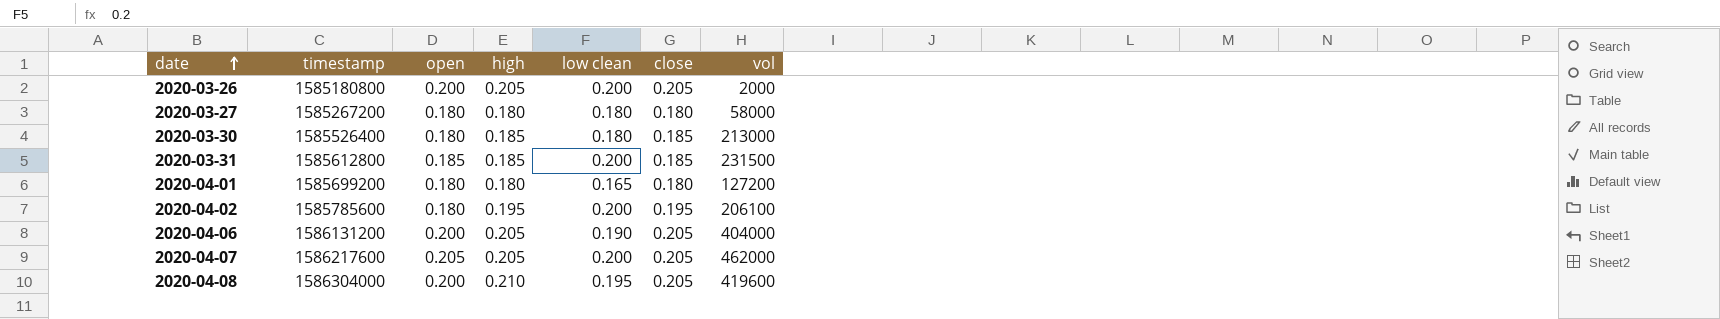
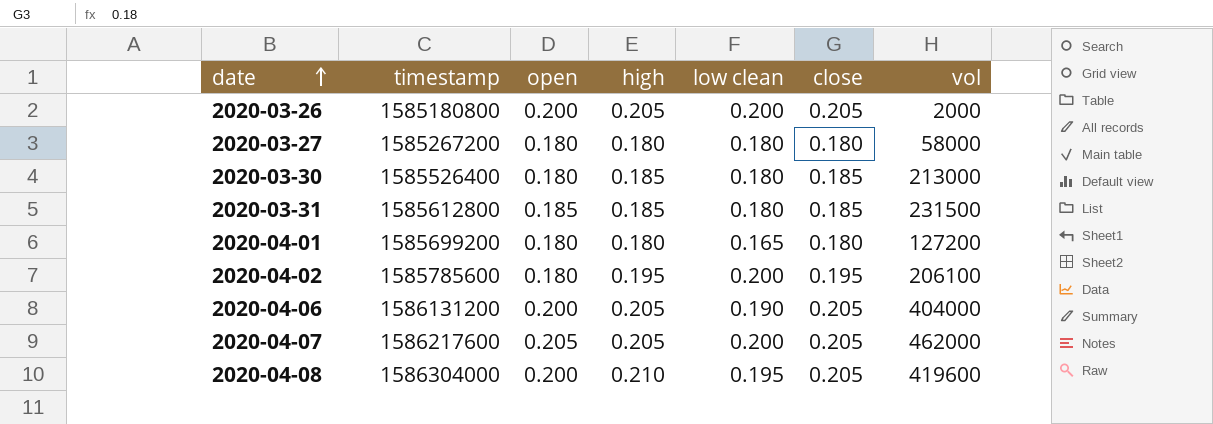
2020-03-31 | low clean: 0.200 -> 0.180

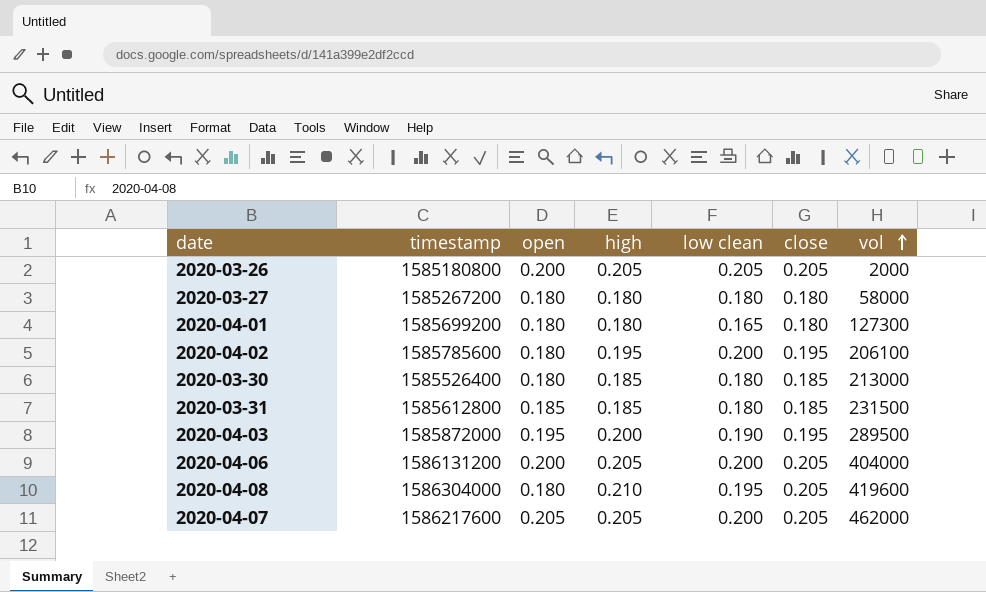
row order: date ascending -> vol ascending
2020-03-26 | low clean: 0.200 -> 0.205
2020-04-01 | vol: 127200 -> 127300
row 2020-04-03: none -> 1585872000 | 0.195 | 0.200 | 0.190 | 0.195 | 289500
2020-04-06 | low clean: 0.190 -> 0.200
2020-04-08 | open: 0.200 -> 0.180

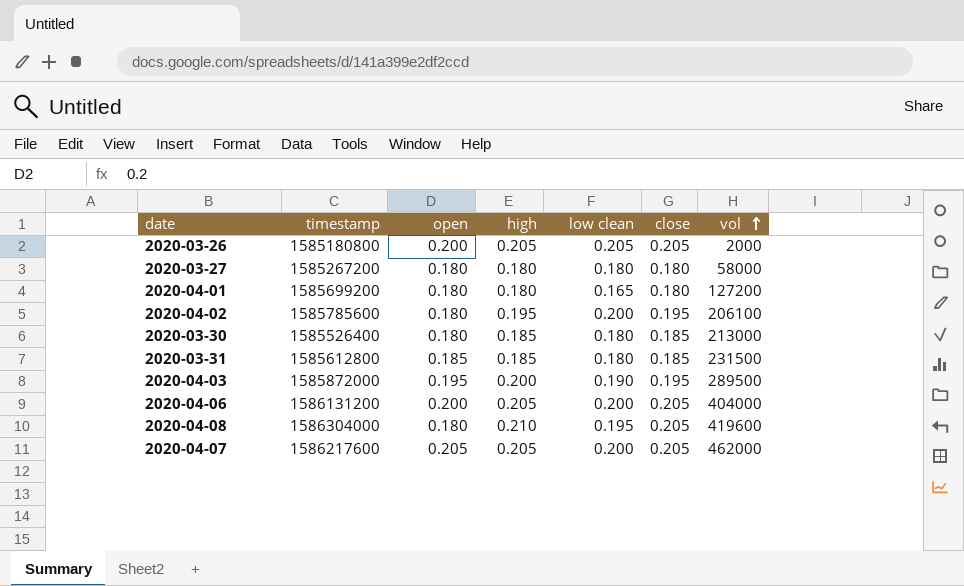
2020-04-01 | vol: 127300 -> 127200

